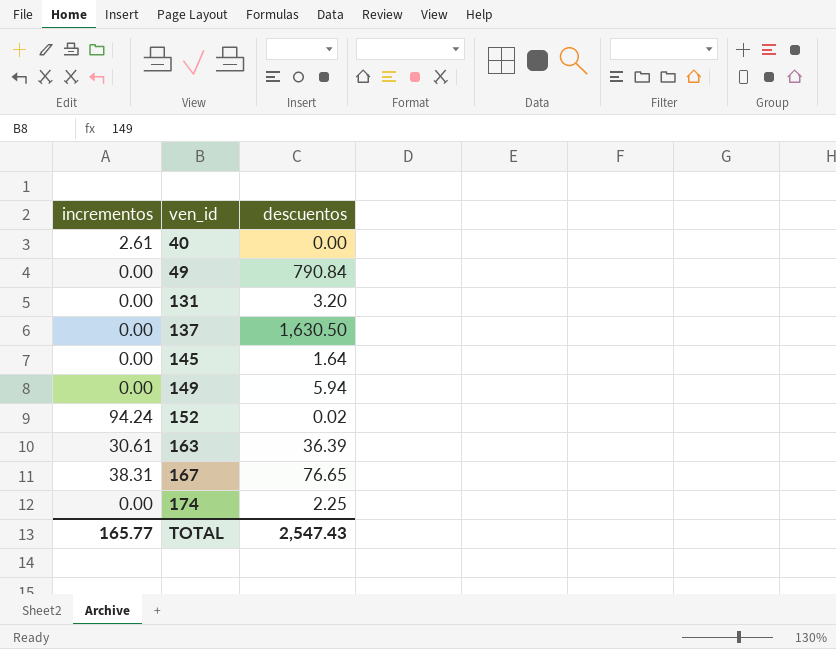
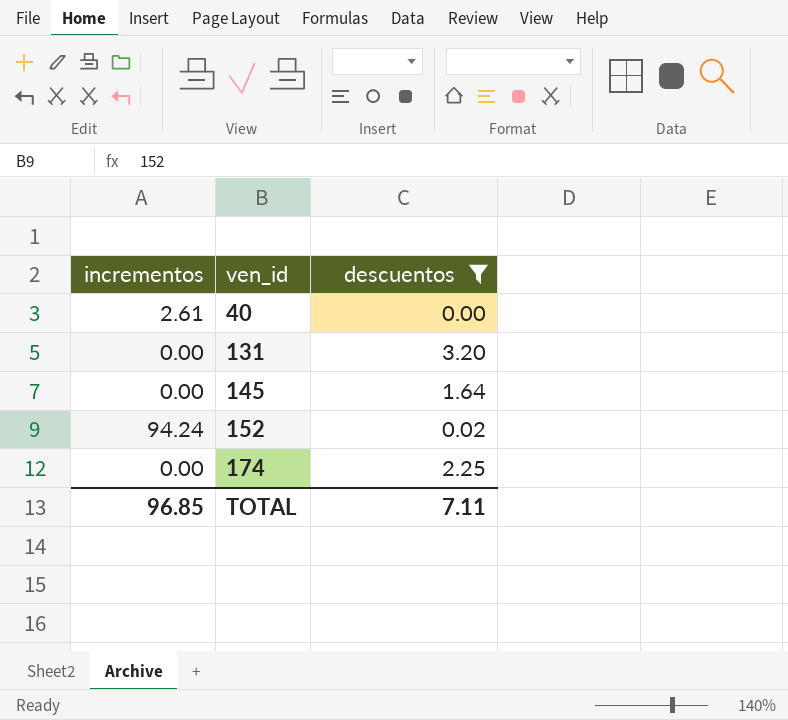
filter: none -> descuentos <= 3.20
TOTAL | incrementos: 165.77 -> 96.85
TOTAL | descuentos: 2,547.43 -> 7.11

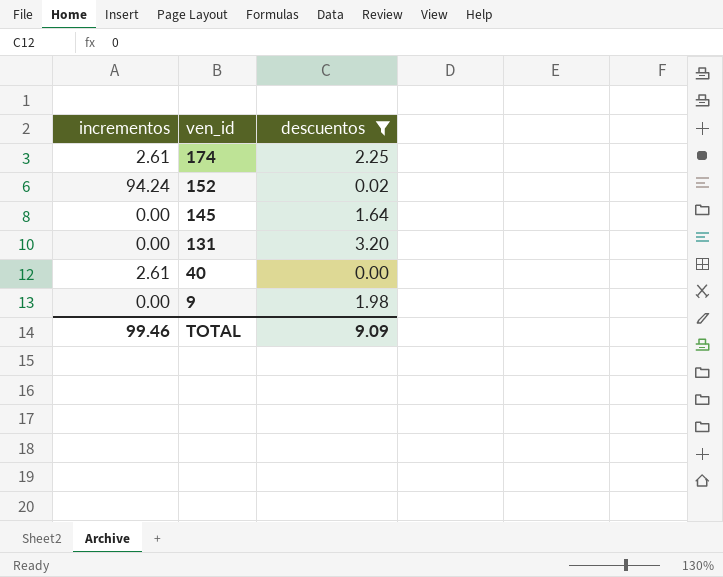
row order: ven_id ascending -> ven_id descending
174 | incrementos: 0.00 -> 2.61
row 9: none -> 0.00 | 1.98
TOTAL | incrementos: 96.85 -> 99.46
TOTAL | descuentos: 7.11 -> 9.09

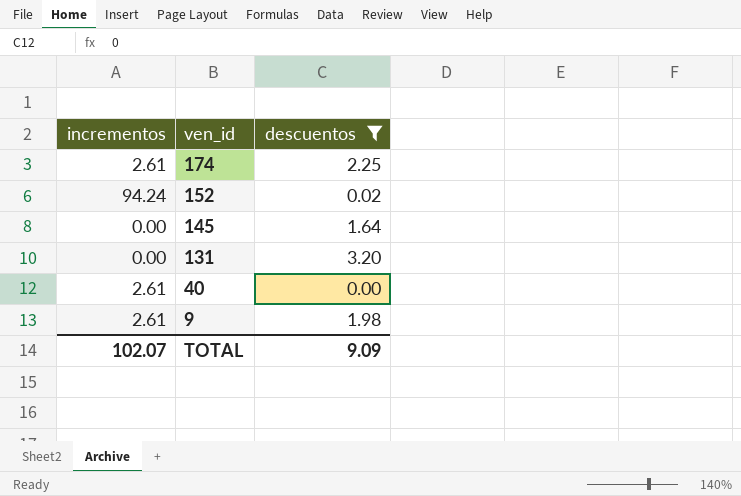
9 | incrementos: 0.00 -> 2.61
TOTAL | incrementos: 99.46 -> 102.07

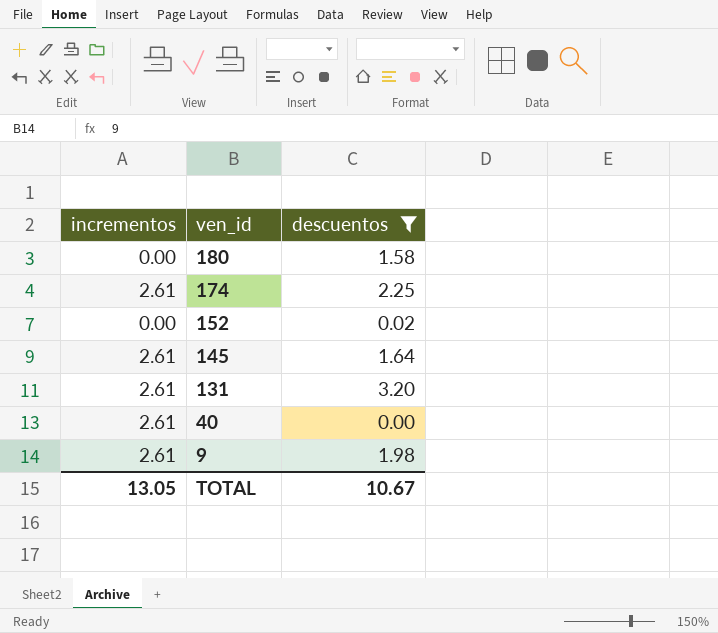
row 180: none -> 0.00 | 1.58
152 | incrementos: 94.24 -> 0.00
145 | incrementos: 0.00 -> 2.61
131 | incrementos: 0.00 -> 2.61
TOTAL | incrementos: 102.07 -> 13.05
TOTAL | descuentos: 9.09 -> 10.67

